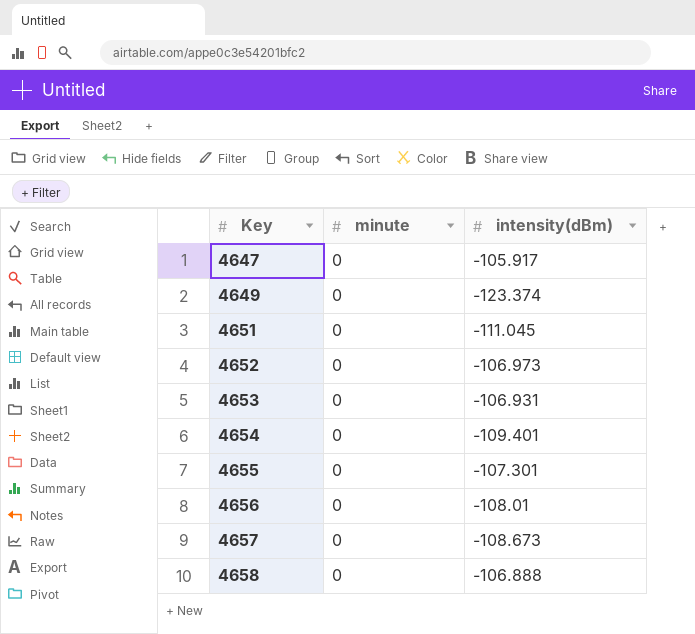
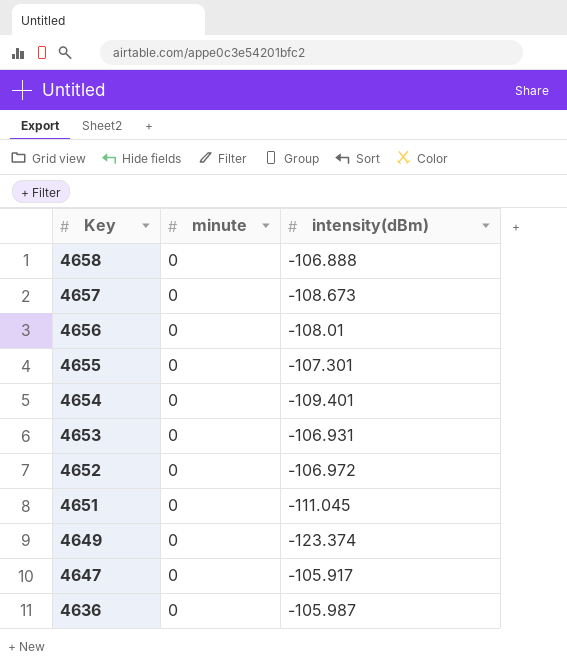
row order: Key ascending -> Key descending
4652 | intensity(dBm): -106.973 -> -106.972
row 4636: none -> 0 | -105.987

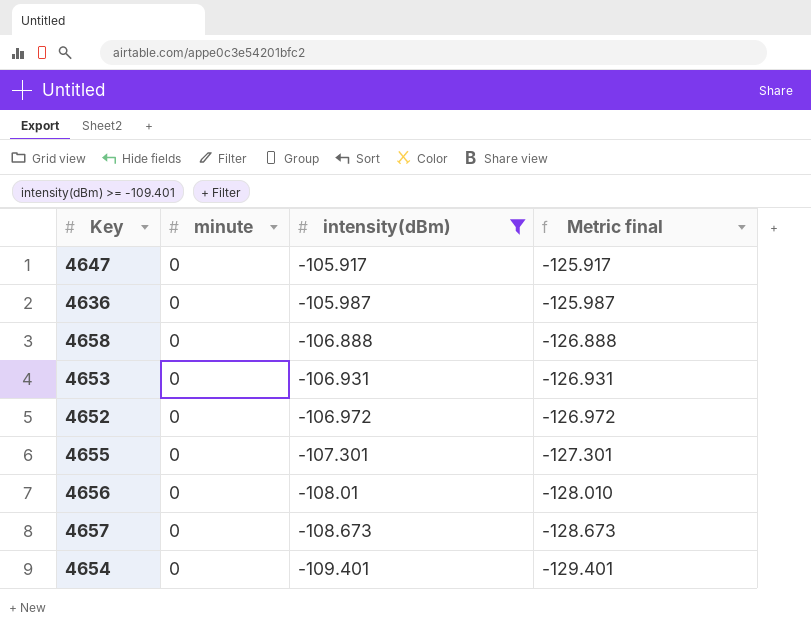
filter: none -> intensity(dBm) >= -109.401
row order: Key descending -> intensity(dBm) descending
column Metric final | formula: none -> [intensity(dBm)] - 20

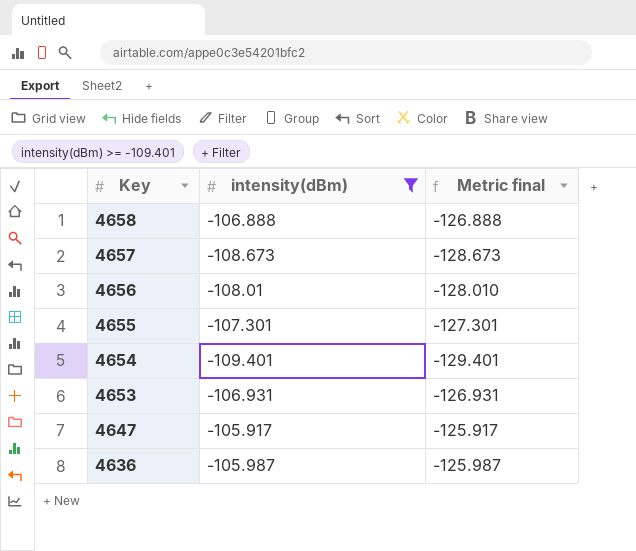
row order: intensity(dBm) descending -> Key descending
column minute | position: 2 -> none
row 4652: 0 | -106.972 | -126.972 -> none

